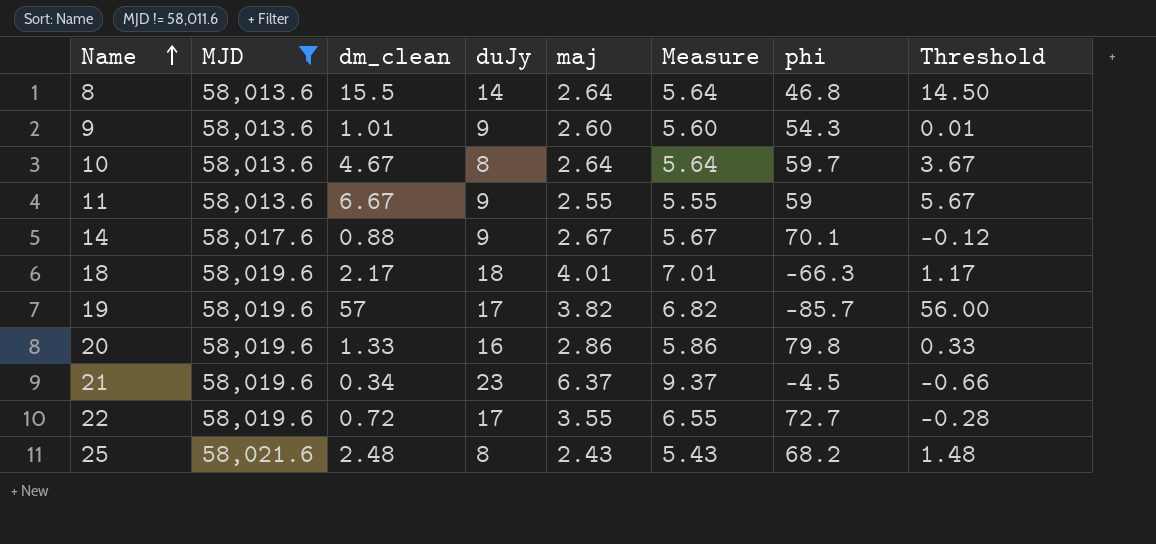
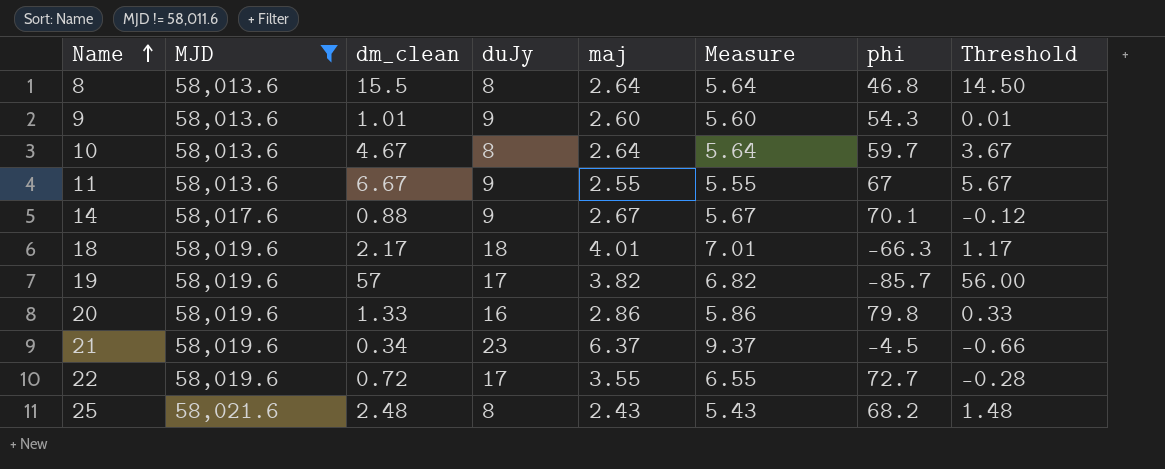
8 | duJy: 14 -> 8
11 | phi: 59 -> 67

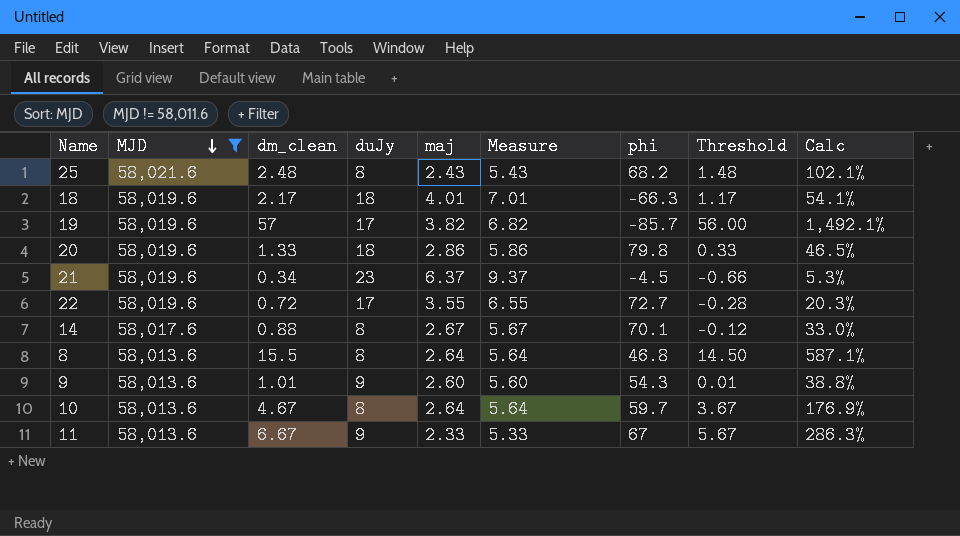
row order: Name ascending -> MJD descending
column Calc | formula: none -> [dm_clean] / [maj]
20 | duJy: 16 -> 18
14 | duJy: 9 -> 8
11 | maj: 2.55 -> 2.33
11 | Measure: 5.55 -> 5.33

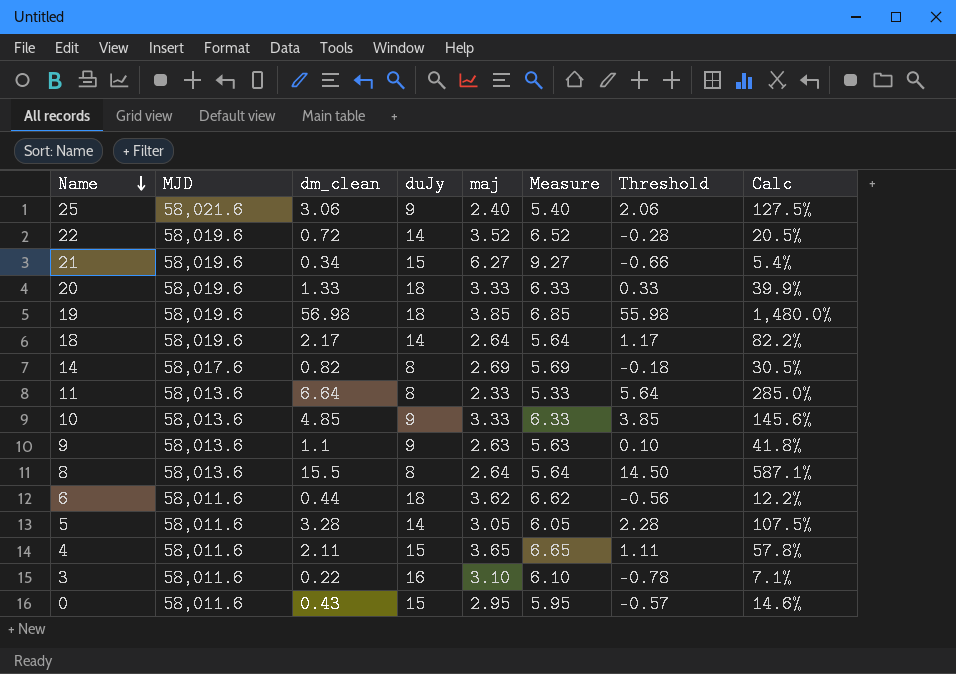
filter: MJD != 58,011.6 -> none
row order: MJD descending -> Name descending
column phi | position: 7 -> none
25 | dm_clean: 2.48 -> 3.06
25 | duJy: 8 -> 9
25 | maj: 2.43 -> 2.40
25 | Measure: 5.43 -> 5.40
25 | Threshold: 1.48 -> 2.06
25 | Calc: 102.1% -> 127.5%
22 | duJy: 17 -> 14
22 | maj: 3.55 -> 3.52
22 | Measure: 6.55 -> 6.52
22 | Calc: 20.3% -> 20.5%
21 | duJy: 23 -> 15
21 | maj: 6.37 -> 6.27
21 | Measure: 9.37 -> 9.27
21 | Calc: 5.3% -> 5.4%
20 | maj: 2.86 -> 3.33
20 | Measure: 5.86 -> 6.33
20 | Calc: 46.5% -> 39.9%
19 | dm_clean: 57 -> 56.98
19 | duJy: 17 -> 18
19 | maj: 3.82 -> 3.85
19 | Measure: 6.82 -> 6.85
19 | Threshold: 56.00 -> 55.98
19 | Calc: 1,492.1% -> 1,480.0%
18 | duJy: 18 -> 14
18 | maj: 4.01 -> 2.64
18 | Measure: 7.01 -> 5.64
18 | Calc: 54.1% -> 82.2%
14 | dm_clean: 0.88 -> 0.82
14 | maj: 2.67 -> 2.69
14 | Measure: 5.67 -> 5.69
14 | Threshold: -0.12 -> -0.18
14 | Calc: 33.0% -> 30.5%
11 | dm_clean: 6.67 -> 6.64
11 | duJy: 9 -> 8
11 | Threshold: 5.67 -> 5.64
11 | Calc: 286.3% -> 285.0%
10 | dm_clean: 4.67 -> 4.85
10 | duJy: 8 -> 9
10 | maj: 2.64 -> 3.33
10 | Measure: 5.64 -> 6.33
10 | Threshold: 3.67 -> 3.85
10 | Calc: 176.9% -> 145.6%
9 | dm_clean: 1.01 -> 1.1
9 | maj: 2.60 -> 2.63
9 | Measure: 5.60 -> 5.63
9 | Threshold: 0.01 -> 0.10
9 | Calc: 38.8% -> 41.8%

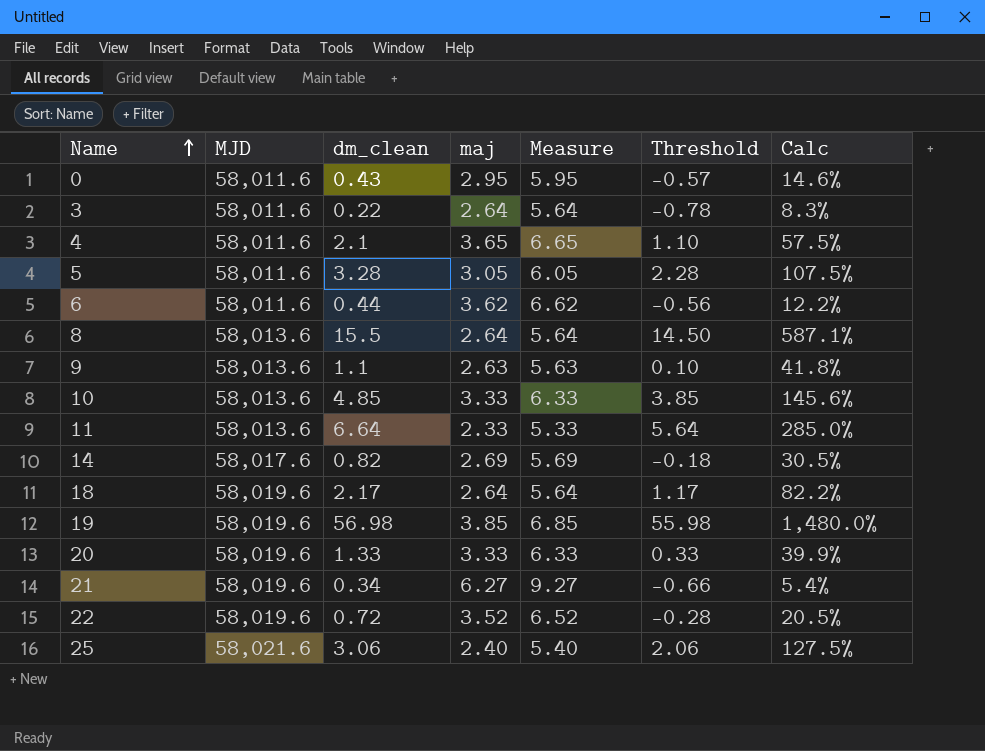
row order: Name descending -> Name ascending
column duJy | position: 4 -> none
3 | maj: 3.10 -> 2.64
3 | Measure: 6.10 -> 5.64
3 | Calc: 7.1% -> 8.3%
4 | dm_clean: 2.11 -> 2.1
4 | Threshold: 1.11 -> 1.10
4 | Calc: 57.8% -> 57.5%

